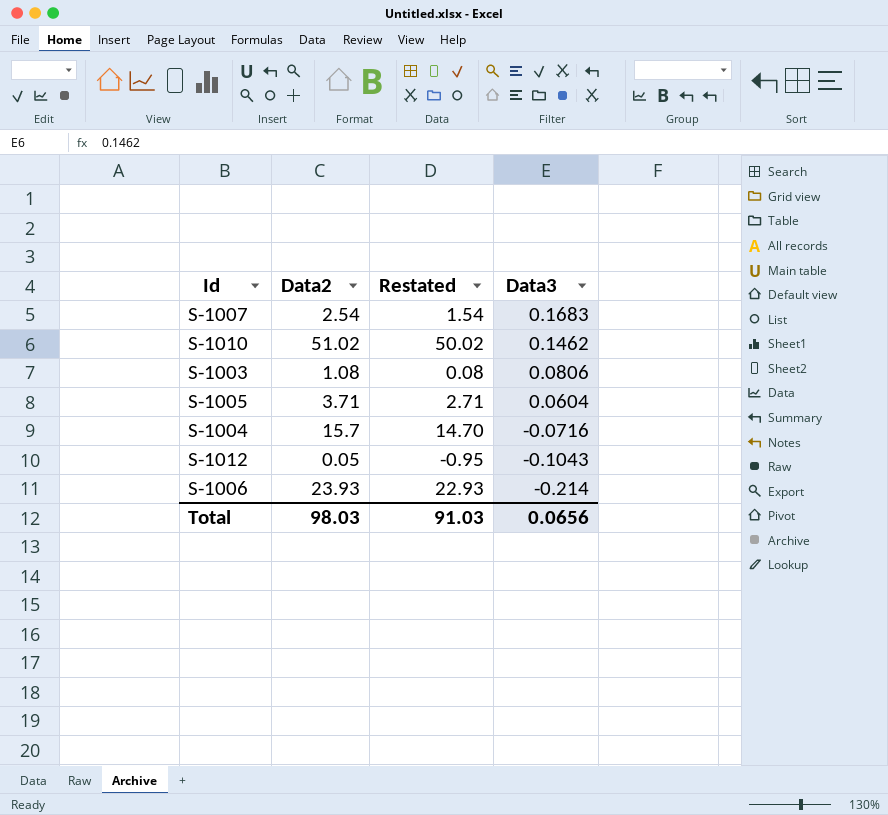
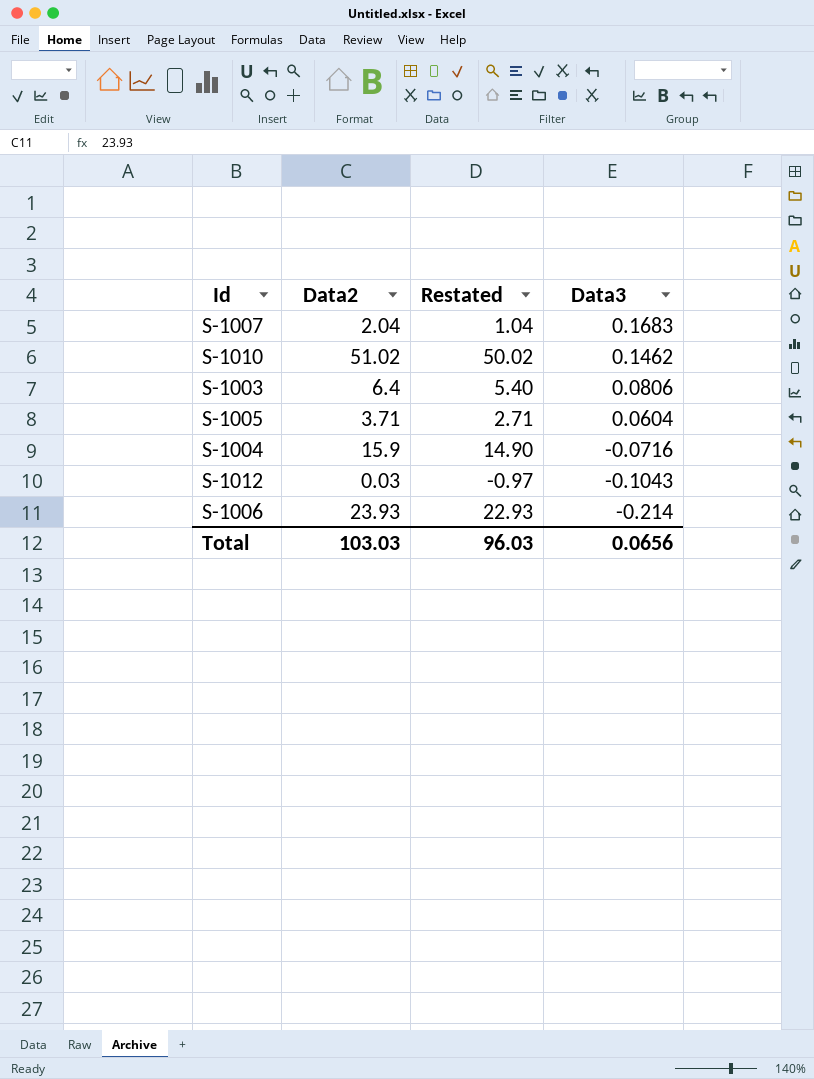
S-1007 | Data2: 2.54 -> 2.04
S-1007 | Restated: 1.54 -> 1.04
S-1003 | Data2: 1.08 -> 6.4
S-1003 | Restated: 0.08 -> 5.40
S-1004 | Data2: 15.7 -> 15.9
S-1004 | Restated: 14.70 -> 14.90
S-1012 | Data2: 0.05 -> 0.03
S-1012 | Restated: -0.95 -> -0.97
Total | Data2: 98.03 -> 103.03
Total | Restated: 91.03 -> 96.03

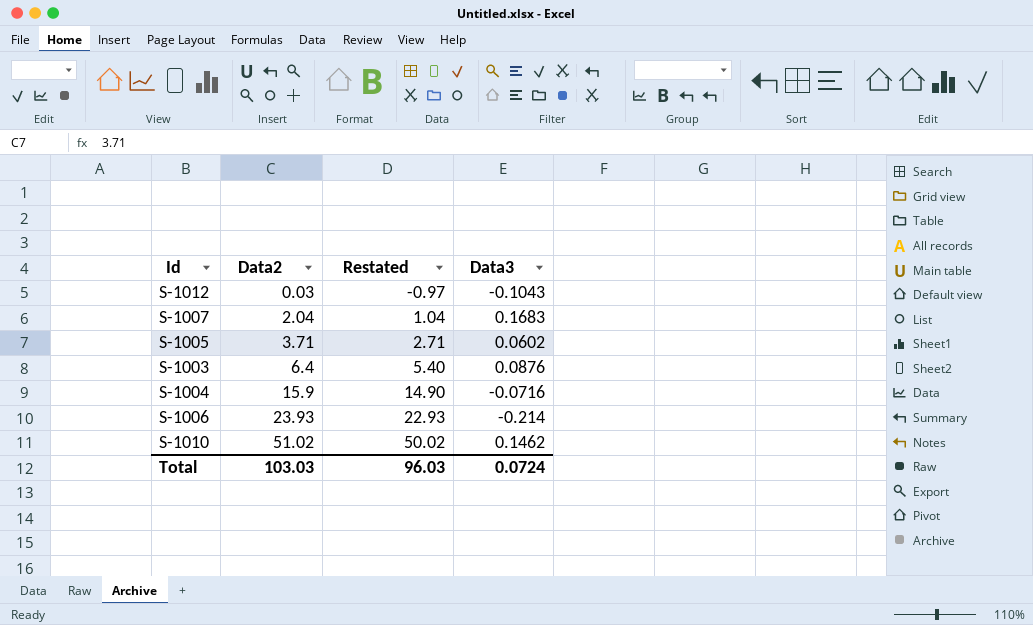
row order: Data3 descending -> Data2 ascending
S-1005 | Data3: 0.0604 -> 0.0602
S-1003 | Data3: 0.0806 -> 0.0876
Total | Data3: 0.0656 -> 0.0724

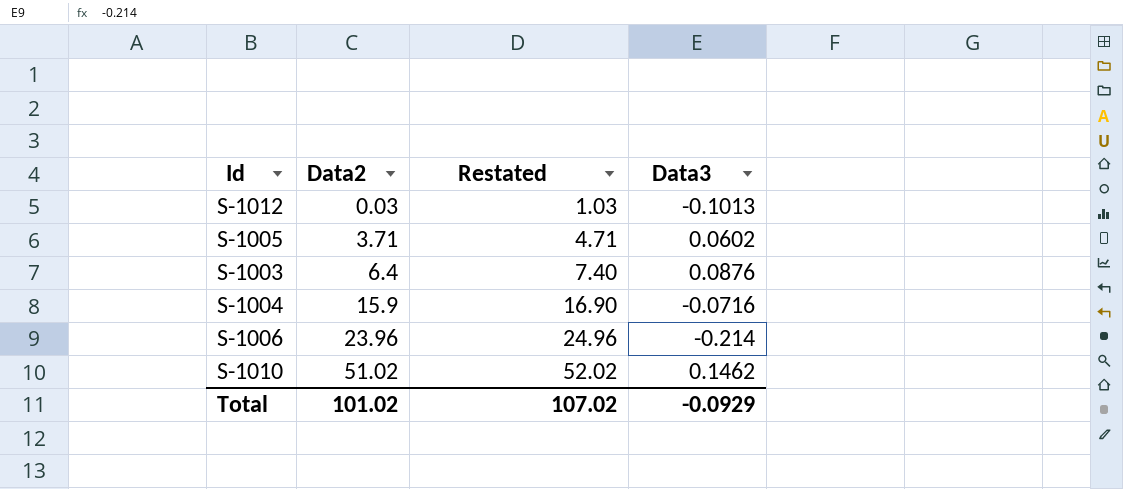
column Restated | formula: [Data2] - 1 -> [Data2] + 1
row S-1007: 2.04 | 1.04 | 0.1683 -> none
S-1012 | Data3: -0.1043 -> -0.1013
S-1006 | Data2: 23.93 -> 23.96
Total | Data2: 103.03 -> 101.02
Total | Restated: 96.03 -> 107.02
Total | Data3: 0.0724 -> -0.0929

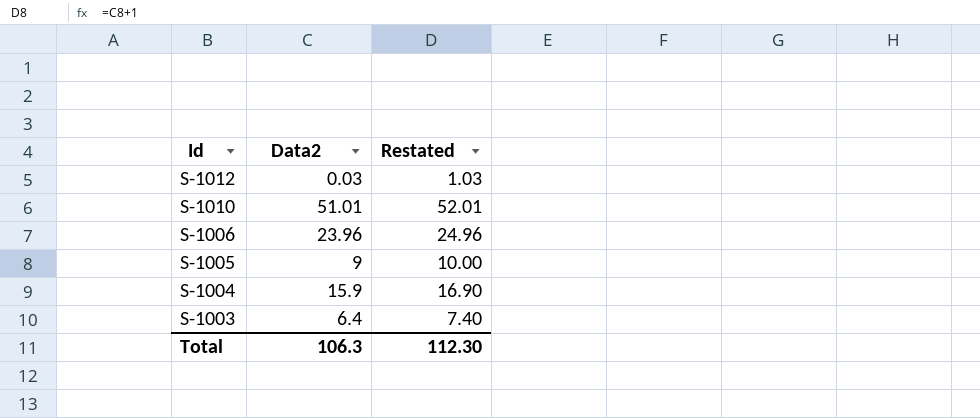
row order: Data2 ascending -> Id descending
column Data3 | position: 4 -> none
S-1010 | Data2: 51.02 -> 51.01
S-1010 | Restated: 52.02 -> 52.01
S-1005 | Data2: 3.71 -> 9
S-1005 | Restated: 4.71 -> 10.00
Total | Data2: 101.02 -> 106.3
Total | Restated: 107.02 -> 112.30

